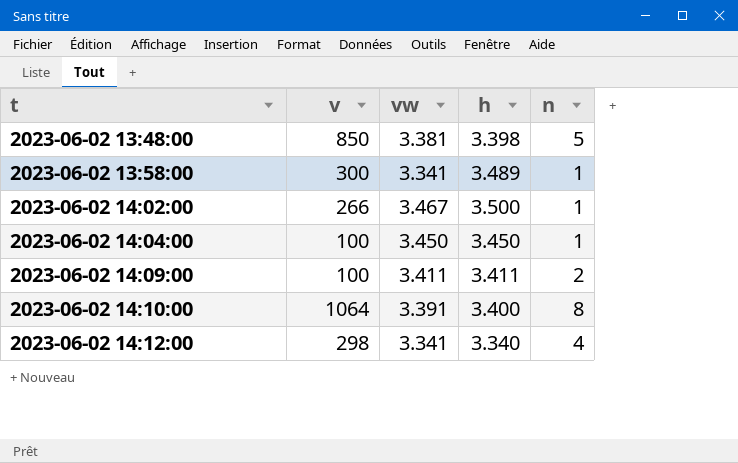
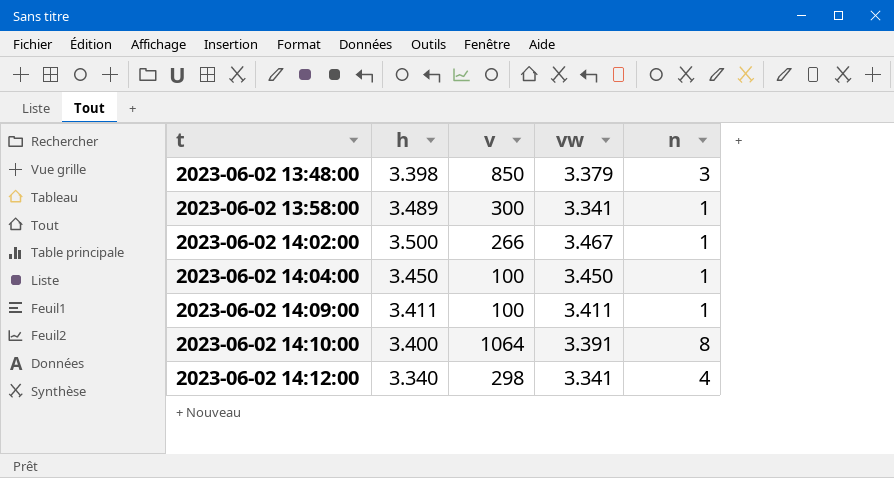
column h | position: 4 -> 2
2023-06-02 13:48:00 | vw: 3.381 -> 3.379
2023-06-02 13:48:00 | n: 5 -> 3
2023-06-02 14:09:00 | n: 2 -> 1

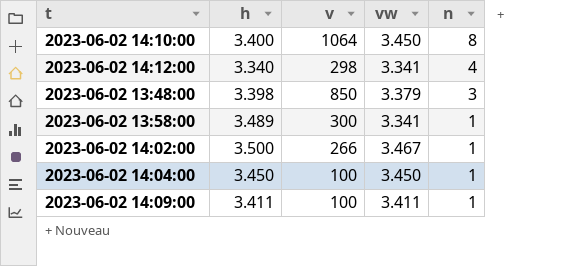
row order: t ascending -> n descending
2023-06-02 14:10:00 | vw: 3.391 -> 3.450

